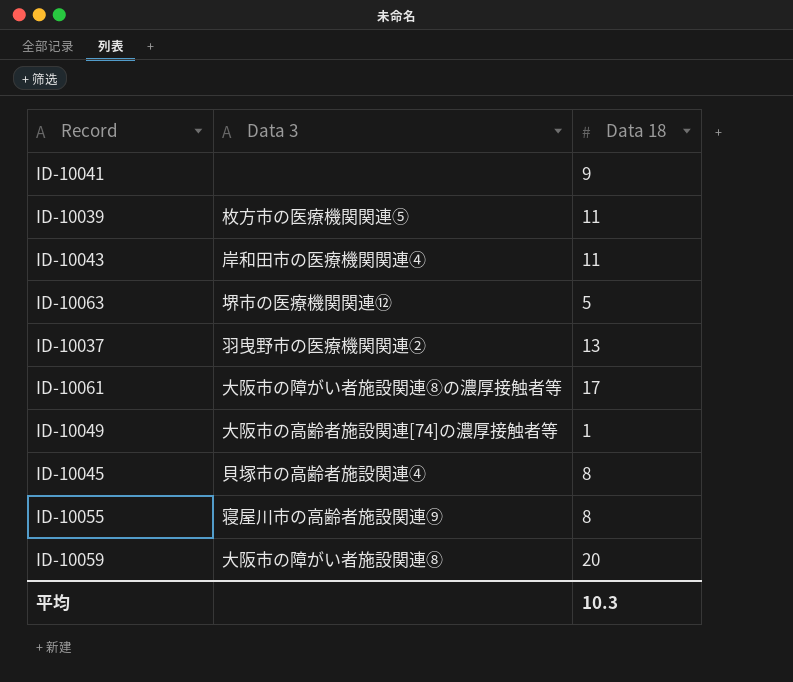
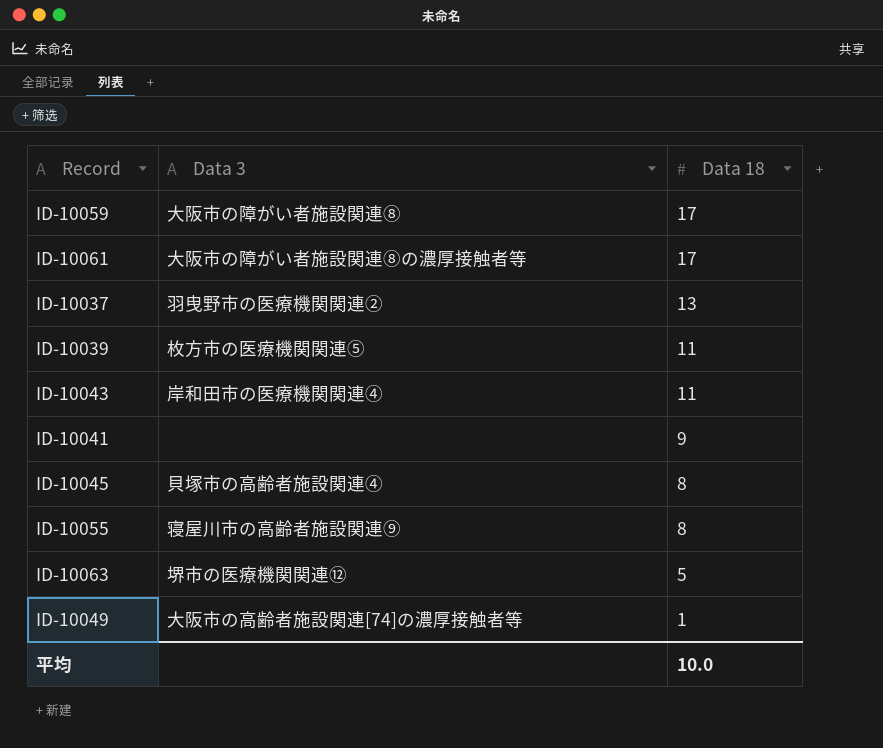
row order: none -> Data 18 descending
ID-10059 | Data 18: 20 -> 17
平均 | Data 18: 10.3 -> 10.0

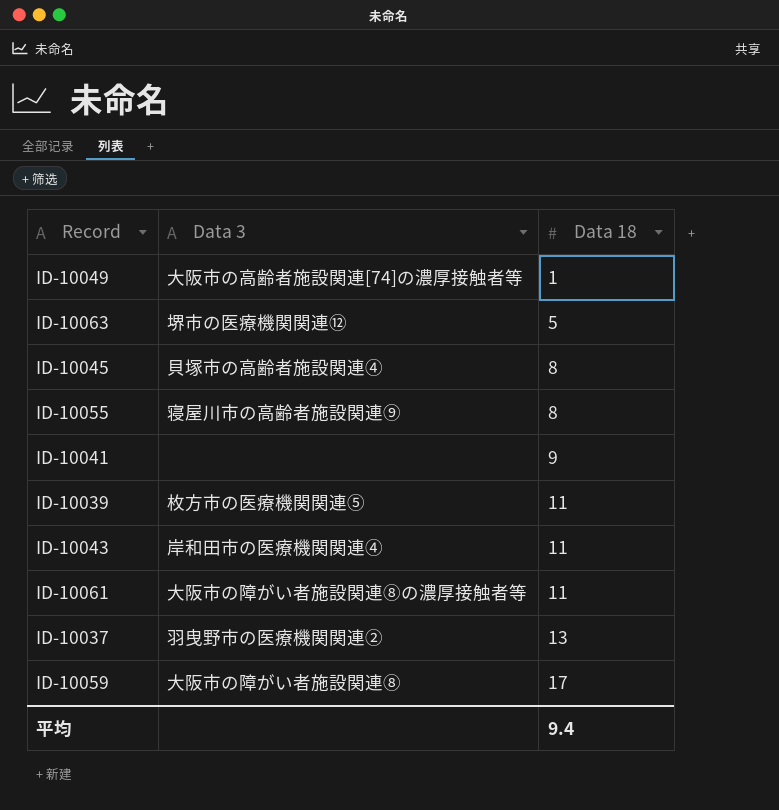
row order: Data 18 descending -> Data 18 ascending
ID-10061 | Data 18: 17 -> 11
平均 | Data 18: 10.0 -> 9.4

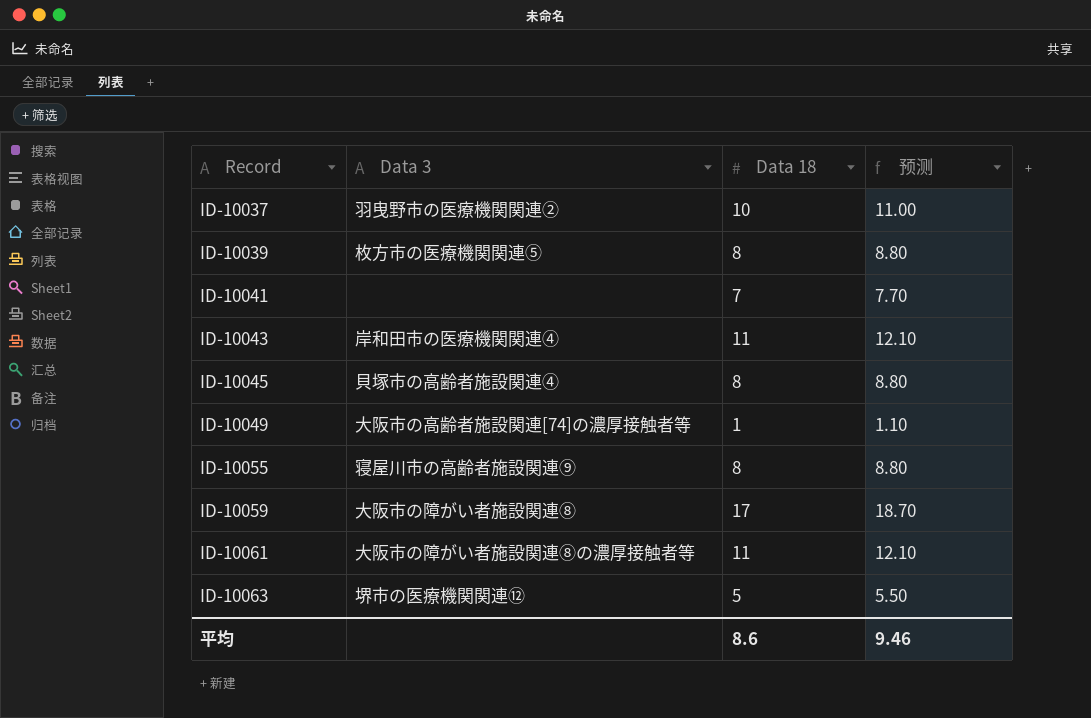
row order: Data 18 ascending -> Record ascending
column 预测 | formula: none -> [Data 18] * 1.1
ID-10037 | Data 18: 13 -> 10
ID-10039 | Data 18: 11 -> 8
ID-10041 | Data 18: 9 -> 7
平均 | Data 18: 9.4 -> 8.6

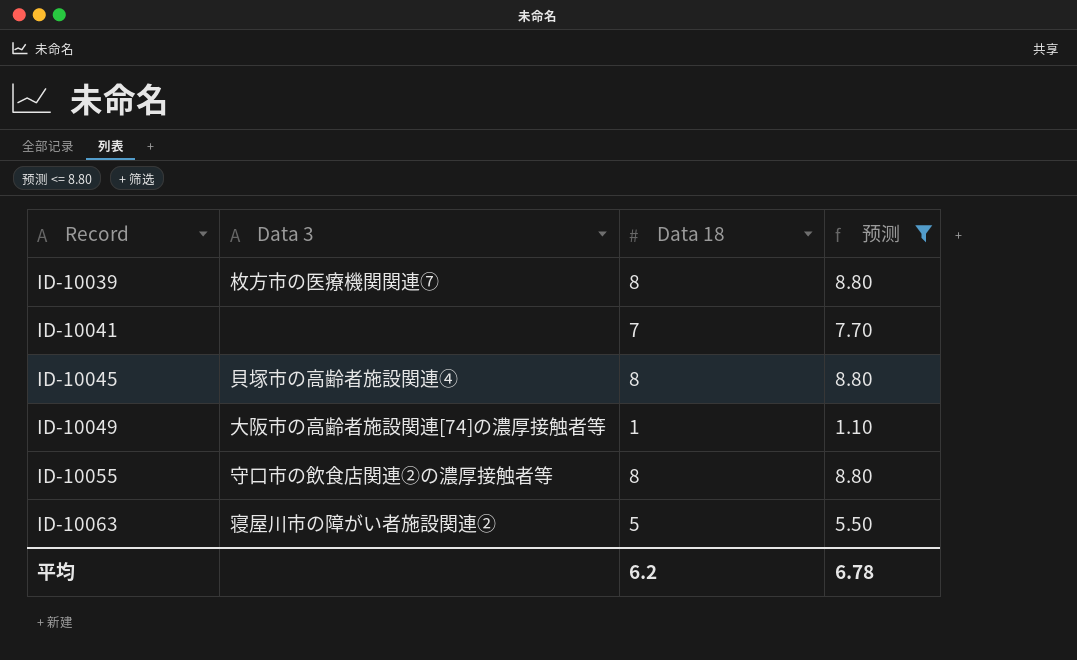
filter: none -> 预测 <= 8.80
ID-10039 | Data 3: 枚方市の医療機関関連⑤ -> 枚方市の医療機関関連⑦
ID-10055 | Data 3: 寝屋川市の高齢者施設関連➈ -> 守口市の飲食店関連②の濃厚接触者等
ID-10063 | Data 3: 堺市の医療機関関連⑫ -> 寝屋川市の障がい者施設関連②
平均 | Data 18: 8.6 -> 6.2
平均 | 预测: 9.46 -> 6.78

